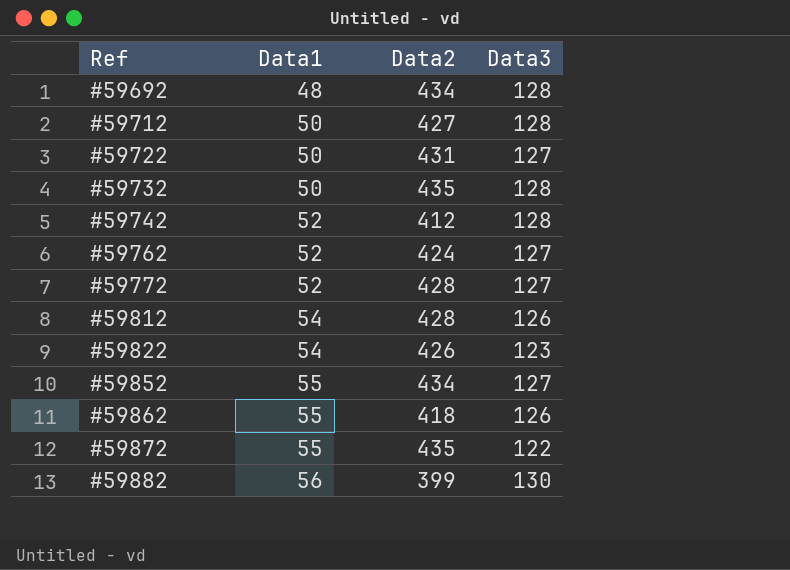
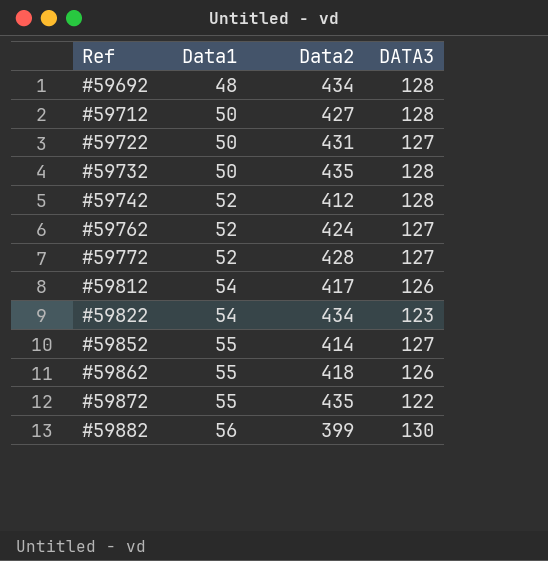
column name: Data3 -> DATA3
#59812 | Data2: 428 -> 417
#59822 | Data2: 426 -> 434
#59852 | Data2: 434 -> 414

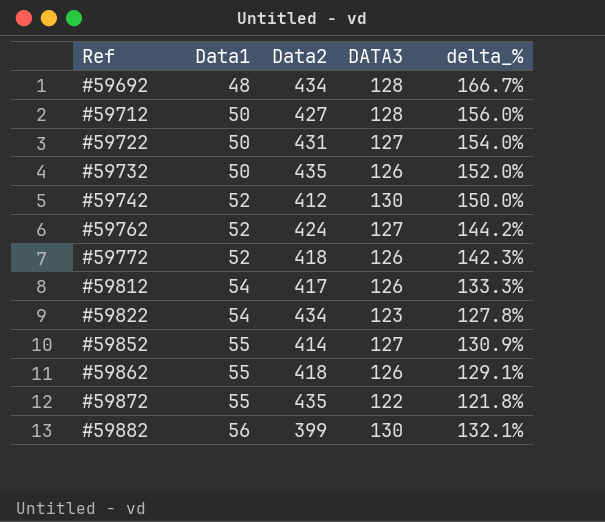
column delta_% | formula: none -> ([DATA3] - [Data1]) / [Data1]
#59732 | DATA3: 128 -> 126
#59742 | DATA3: 128 -> 130
#59772 | Data2: 428 -> 418
#59772 | DATA3: 127 -> 126

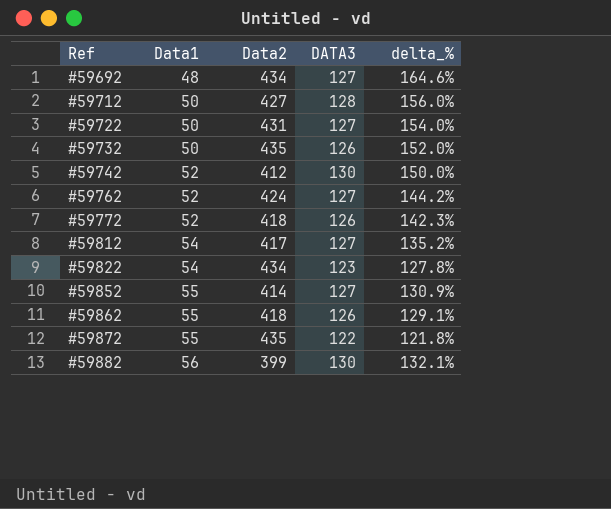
#59692 | DATA3: 128 -> 127
#59692 | delta_%: 166.7% -> 164.6%
#59812 | DATA3: 126 -> 127
#59812 | delta_%: 133.3% -> 135.2%

